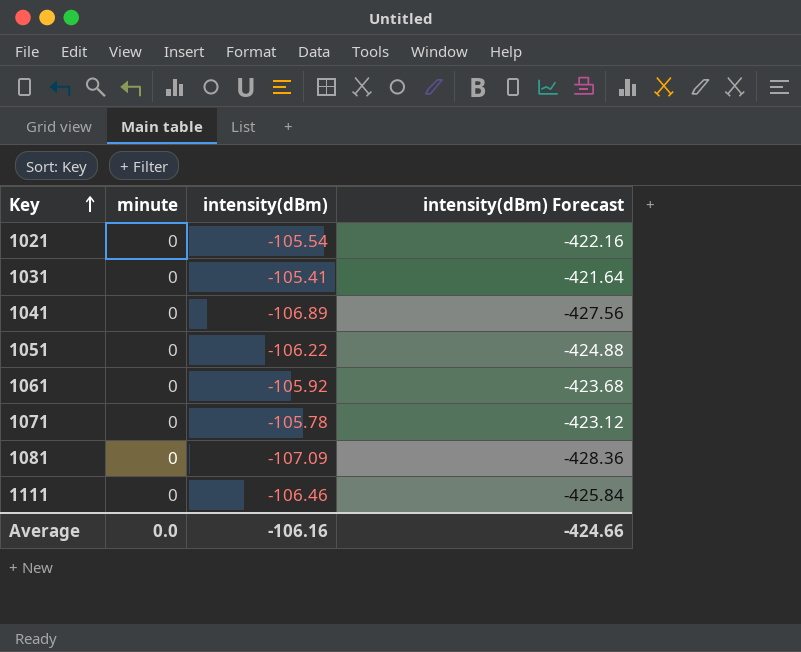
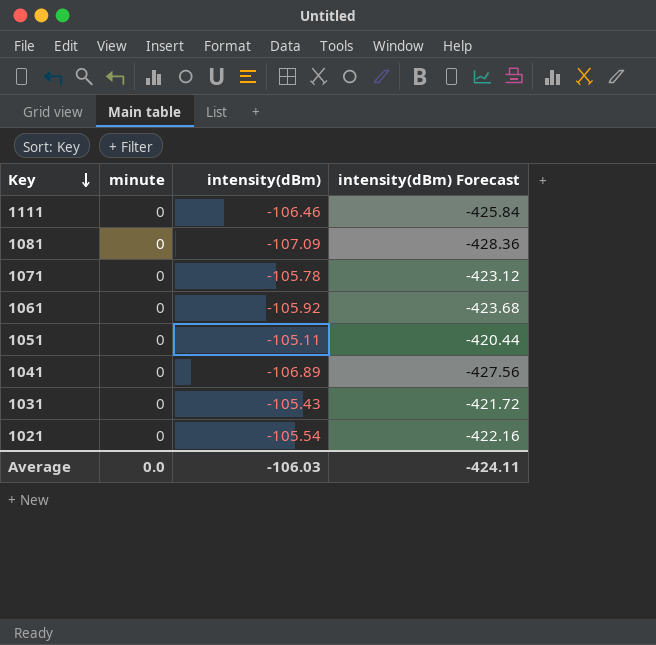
row order: Key ascending -> Key descending
1051 | intensity(dBm): -106.22 -> -105.11
1051 | intensity(dBm) Forecast: -424.88 -> -420.44
1031 | intensity(dBm): -105.41 -> -105.43
1031 | intensity(dBm) Forecast: -421.64 -> -421.72
Average | intensity(dBm): -106.16 -> -106.03
Average | intensity(dBm) Forecast: -424.66 -> -424.11

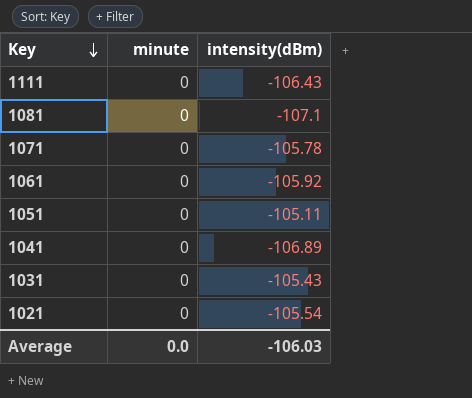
column intensity(dBm) Forecast | formula: [intensity(dBm)] * 4 -> none
1111 | intensity(dBm): -106.46 -> -106.43
1081 | intensity(dBm): -107.09 -> -107.1

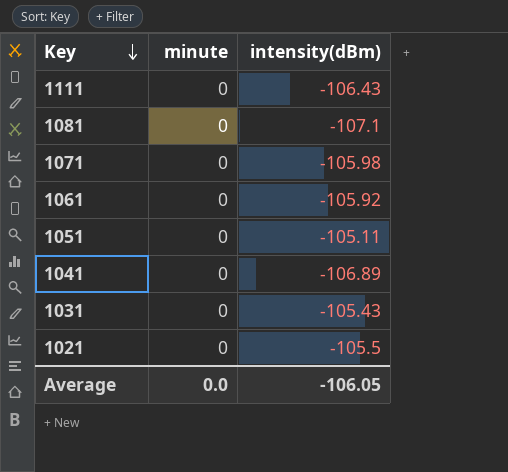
1071 | intensity(dBm): -105.78 -> -105.98
1021 | intensity(dBm): -105.54 -> -105.5
Average | intensity(dBm): -106.03 -> -106.05

